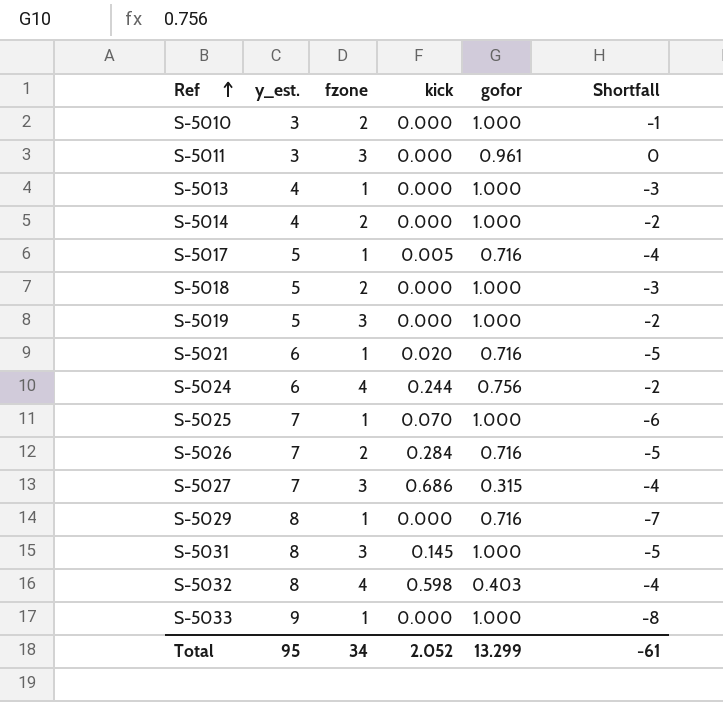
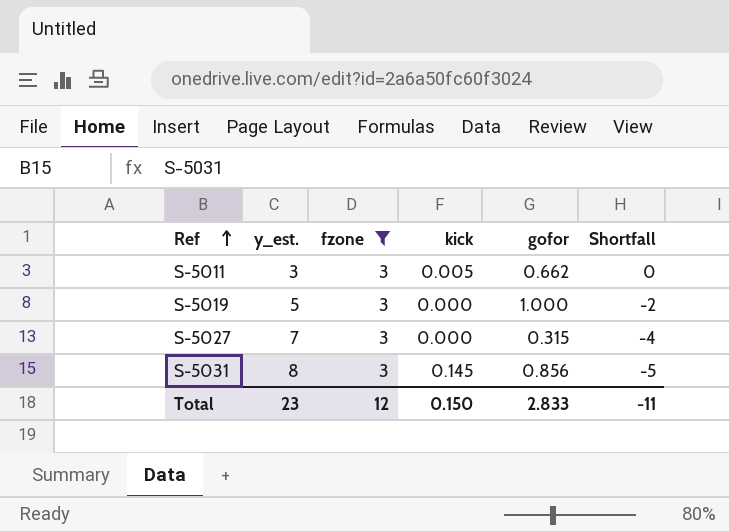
filter: none -> fzone = 3
S-5011 | kick: 0.000 -> 0.005
S-5011 | gofor: 0.961 -> 0.662
S-5027 | kick: 0.686 -> 0.000
S-5031 | gofor: 1.000 -> 0.856
Total | y_est.: 95 -> 23
Total | fzone: 34 -> 12
Total | kick: 2.052 -> 0.150
Total | gofor: 13.299 -> 2.833
Total | Shortfall: -61 -> -11

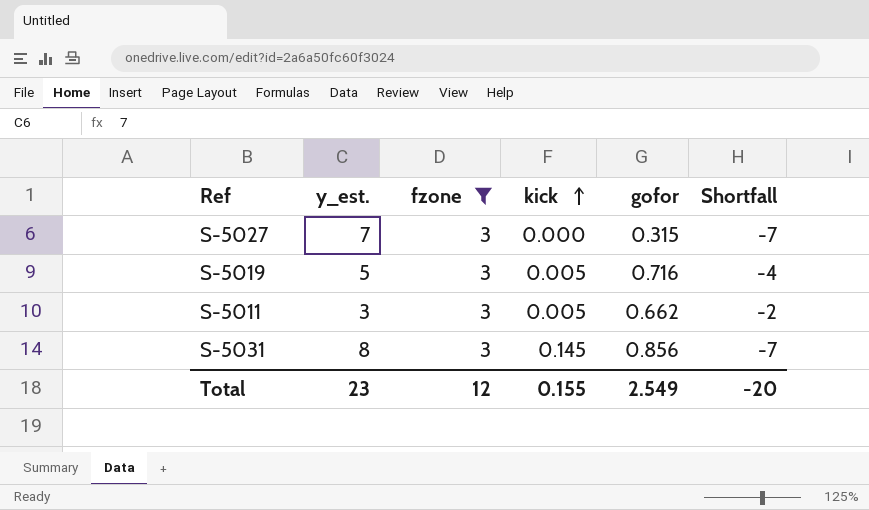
row order: Ref ascending -> kick ascending
column Shortfall | formula: [fzone] - [y_est.] -> [gofor] - [y_est.]
S-5019 | kick: 0.000 -> 0.005
S-5019 | gofor: 1.000 -> 0.716
Total | kick: 0.150 -> 0.155
Total | gofor: 2.833 -> 2.549
Total | Shortfall: -11 -> -20

